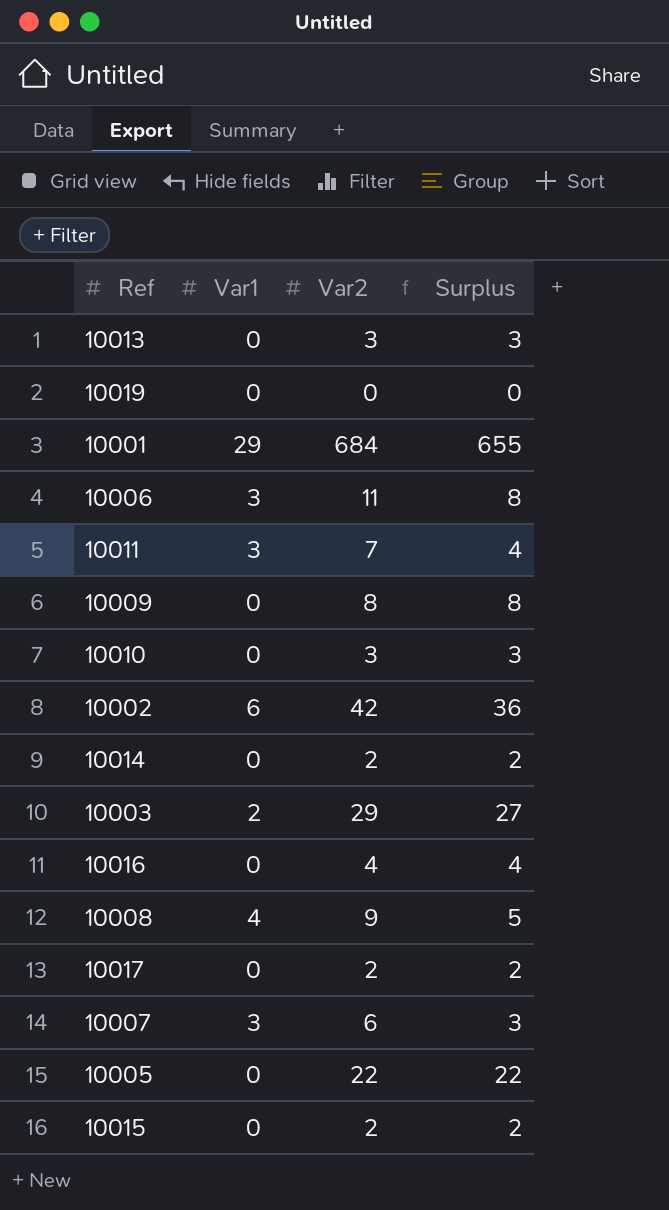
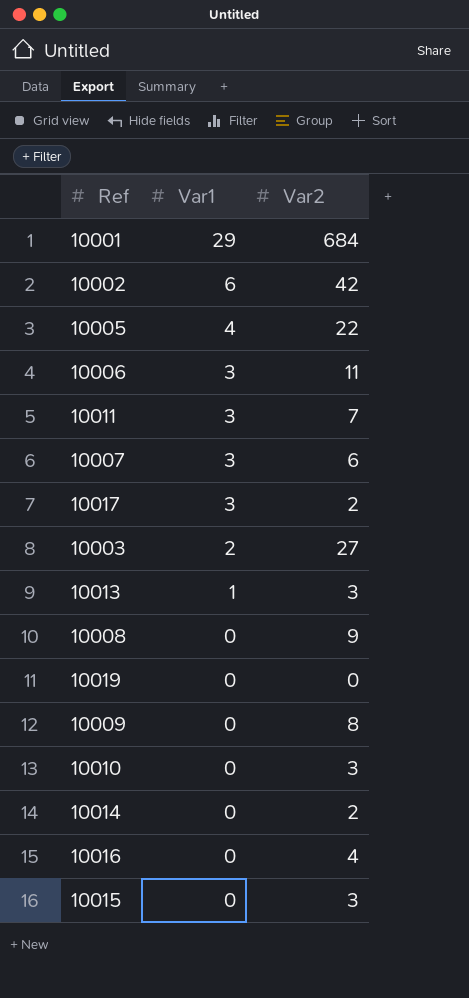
row order: none -> Var1 descending
column Surplus | formula: [Var2] - [Var1] -> none
10005 | Var1: 0 -> 4
10017 | Var1: 0 -> 3
10003 | Var2: 29 -> 27
10013 | Var1: 0 -> 1
10008 | Var1: 4 -> 0
10015 | Var2: 2 -> 3

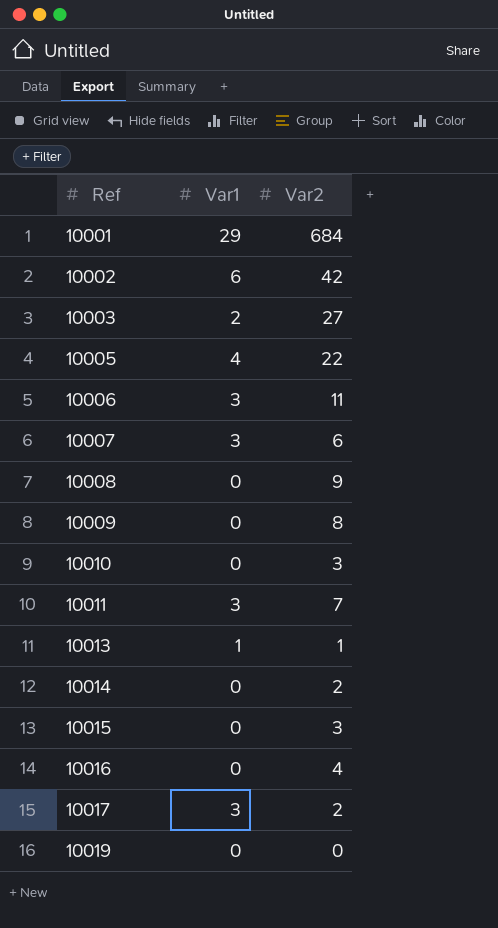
row order: Var1 descending -> Ref ascending
10013 | Var2: 3 -> 1

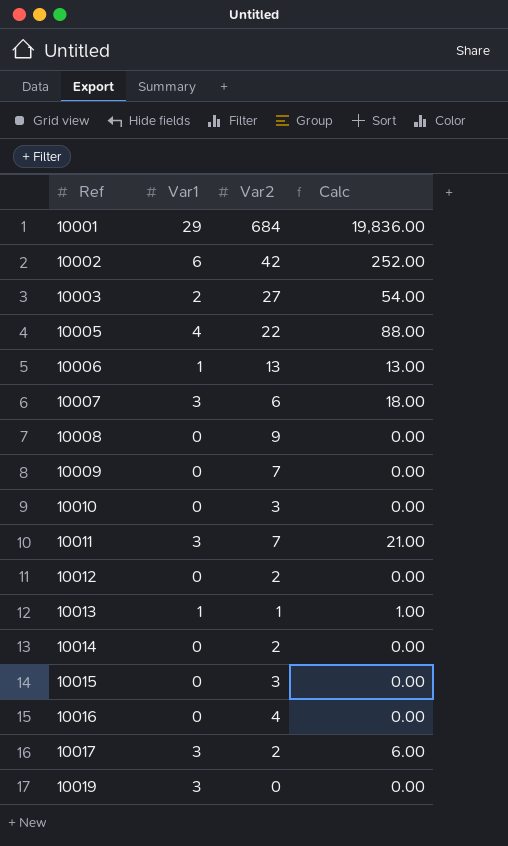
column Calc | formula: none -> [Var1] * [Var2]
10006 | Var1: 3 -> 1
10006 | Var2: 11 -> 13
10009 | Var2: 8 -> 7
row 10012: none -> 0 | 2 | 0.00
10019 | Var1: 0 -> 3

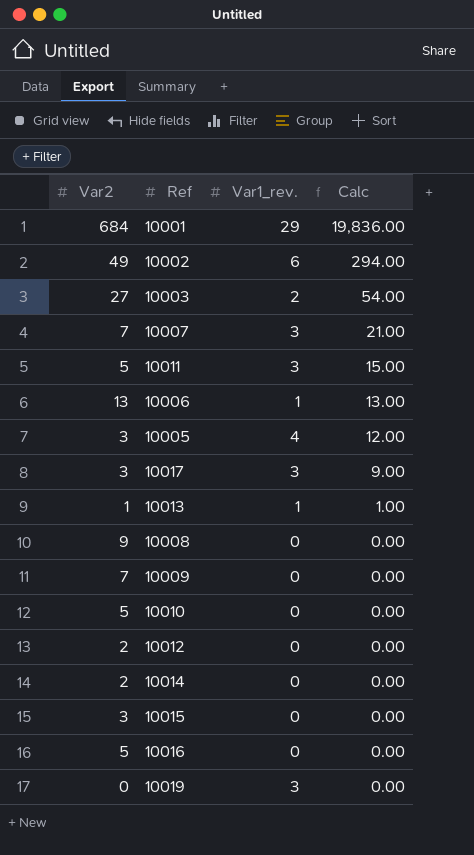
row order: Ref ascending -> Calc descending
column Var2 | position: 3 -> 1
column name: Var1 -> Var1_rev.
10002 | Var2: 42 -> 49
10002 | Calc: 252.00 -> 294.00
10007 | Var2: 6 -> 7
10007 | Calc: 18.00 -> 21.00
10011 | Var2: 7 -> 5
10011 | Calc: 21.00 -> 15.00
10005 | Var2: 22 -> 3
10005 | Calc: 88.00 -> 12.00
10017 | Var2: 2 -> 3
10017 | Calc: 6.00 -> 9.00
10010 | Var2: 3 -> 5
10016 | Var2: 4 -> 5

